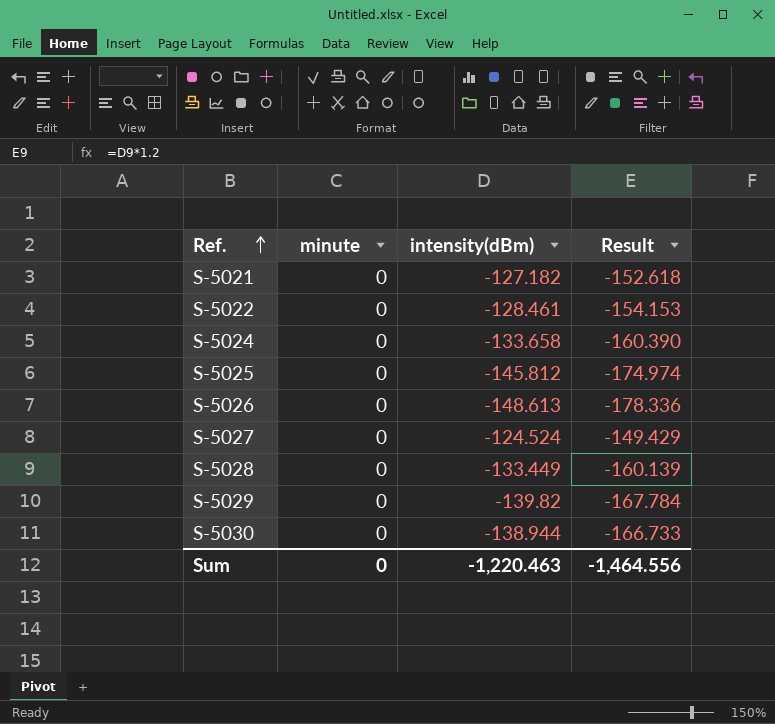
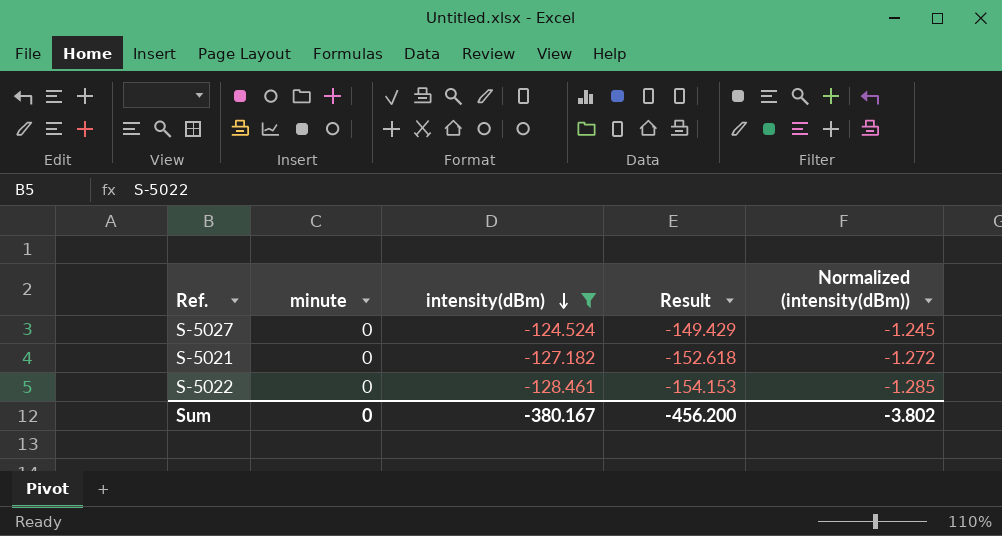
filter: none -> intensity(dBm) >= -128.461
row order: Ref. ascending -> intensity(dBm) descending
column Normalized (intensity(dBm)) | formula: none -> [intensity(dBm)] * 0.01
Sum | intensity(dBm): -1,220.463 -> -380.167
Sum | Result: -1,464.556 -> -456.200

